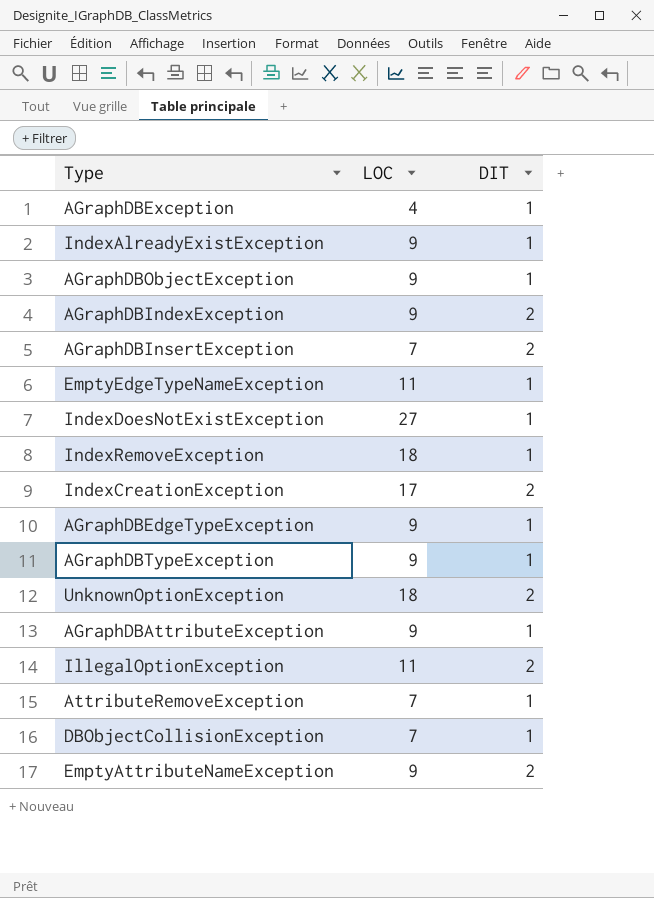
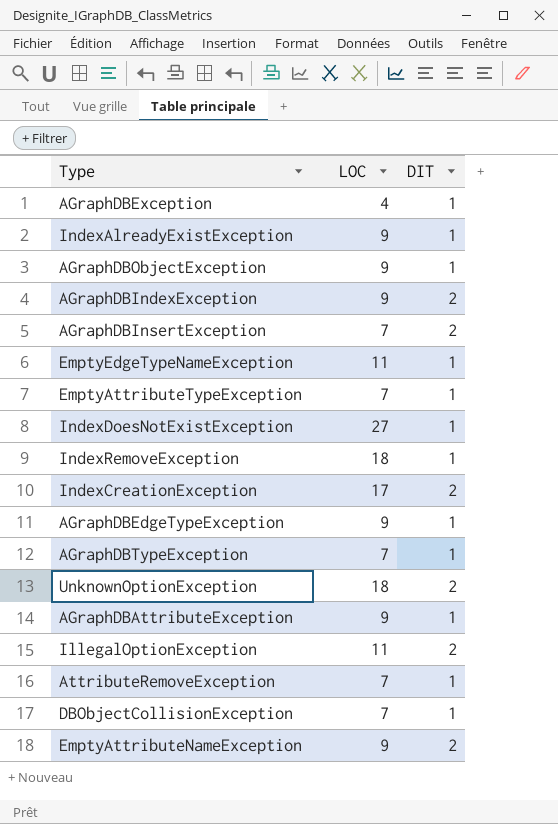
row EmptyAttributeTypeException: none -> 7 | 1
AGraphDBTypeException | LOC: 9 -> 7

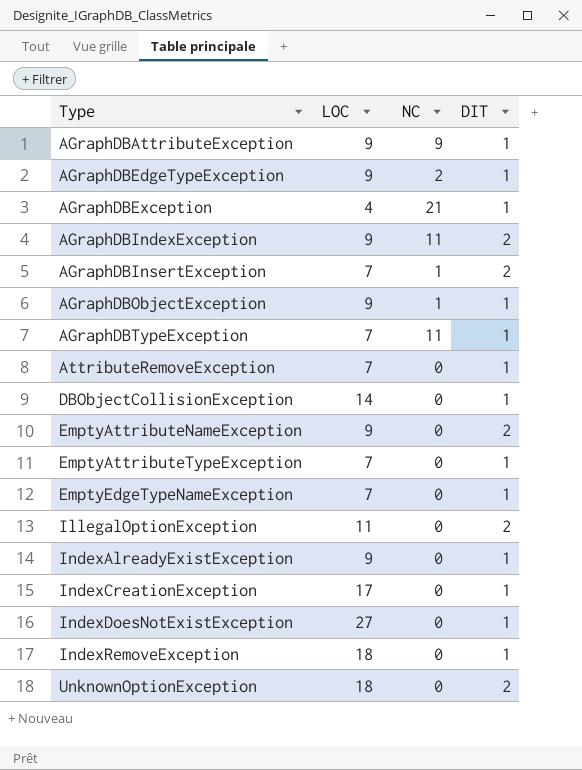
row order: none -> Type ascending
column NC | position: none -> 3
DBObjectCollisionException | LOC: 7 -> 14
EmptyEdgeTypeNameException | LOC: 11 -> 7
IndexCreationException | DIT: 2 -> 1

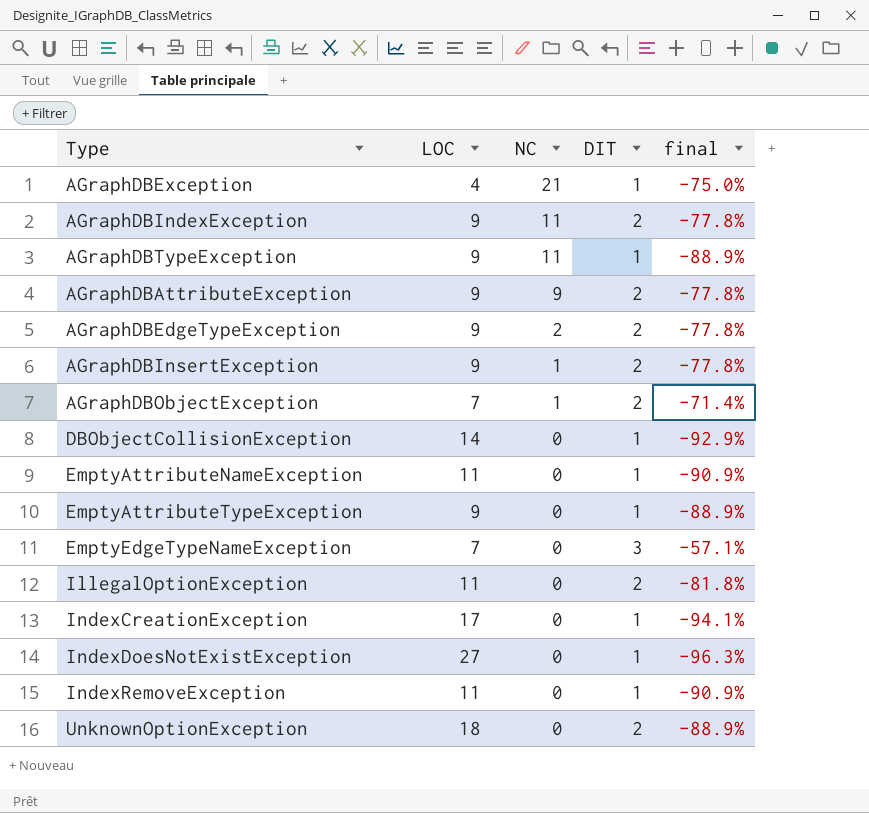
row order: Type ascending -> NC descending
column final | formula: none -> ([DIT] - [LOC]) / [LOC]
row AttributeRemoveException: 7 | 0 | 1 -> none
row IndexAlreadyExistException: 9 | 0 | 1 -> none
AGraphDBTypeException | LOC: 7 -> 9
AGraphDBAttributeException | DIT: 1 -> 2
AGraphDBEdgeTypeException | DIT: 1 -> 2
AGraphDBInsertException | LOC: 7 -> 9
AGraphDBObjectException | LOC: 9 -> 7
AGraphDBObjectException | DIT: 1 -> 2
EmptyAttributeNameException | LOC: 9 -> 11
EmptyAttributeNameException | DIT: 2 -> 1
EmptyAttributeTypeException | LOC: 7 -> 9
EmptyEdgeTypeNameException | DIT: 1 -> 3
IndexRemoveException | LOC: 18 -> 11

